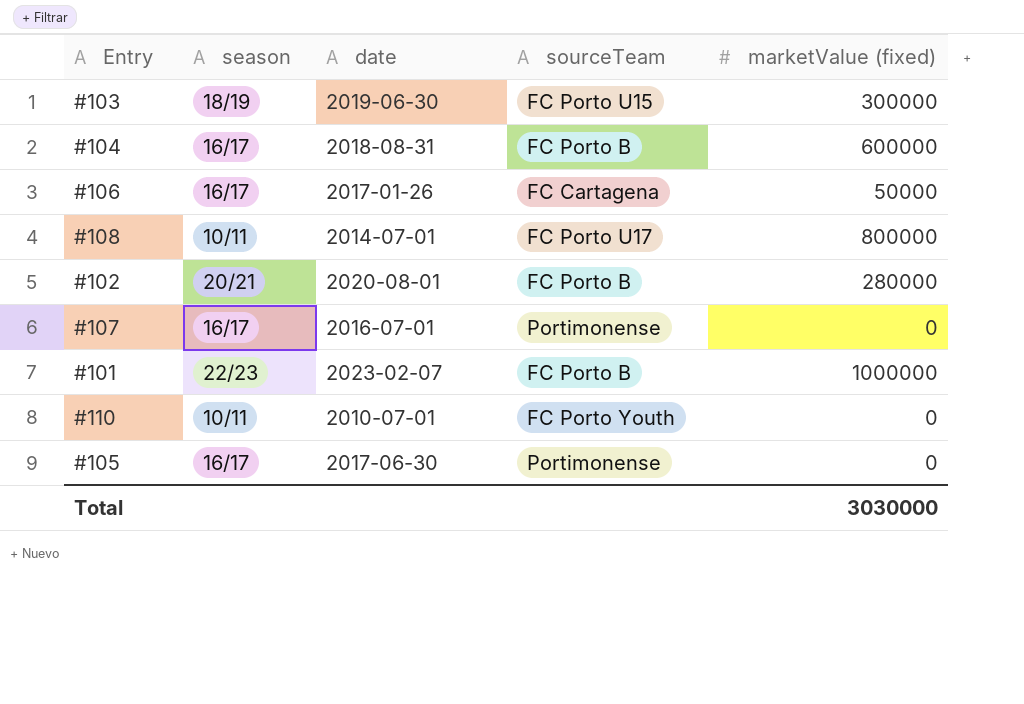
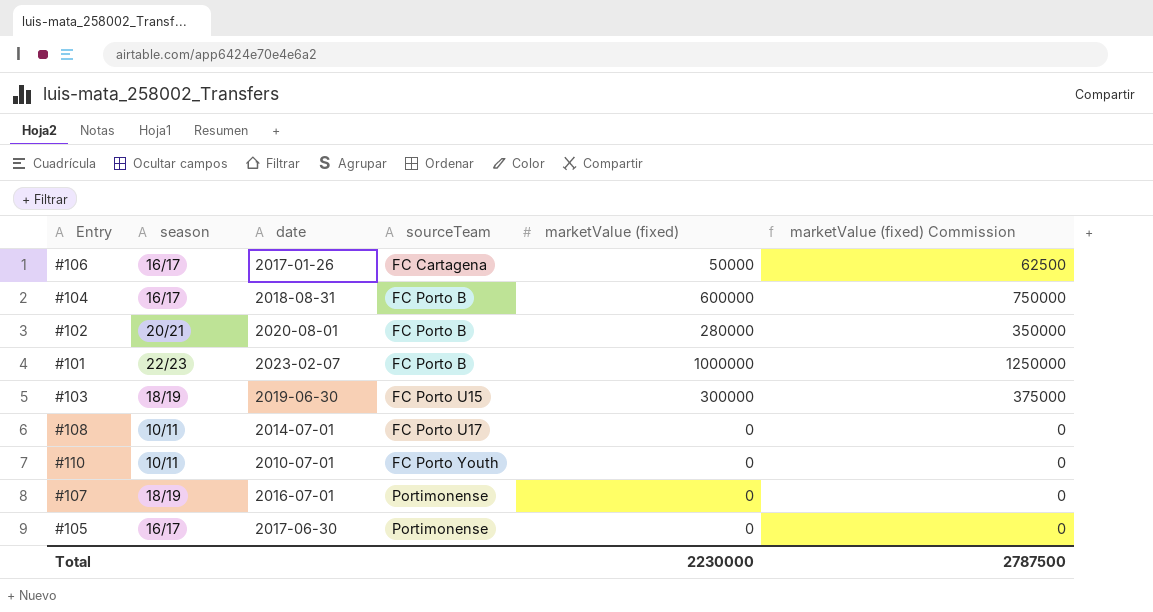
row order: none -> sourceTeam ascending
column marketValue (fixed) Commission | formula: none -> [marketValue (fixed)] * 1.25
#108 | marketValue (fixed): 800000 -> 0
#107 | season: 16/17 -> 18/19
Total | marketValue (fixed): 3030000 -> 2230000

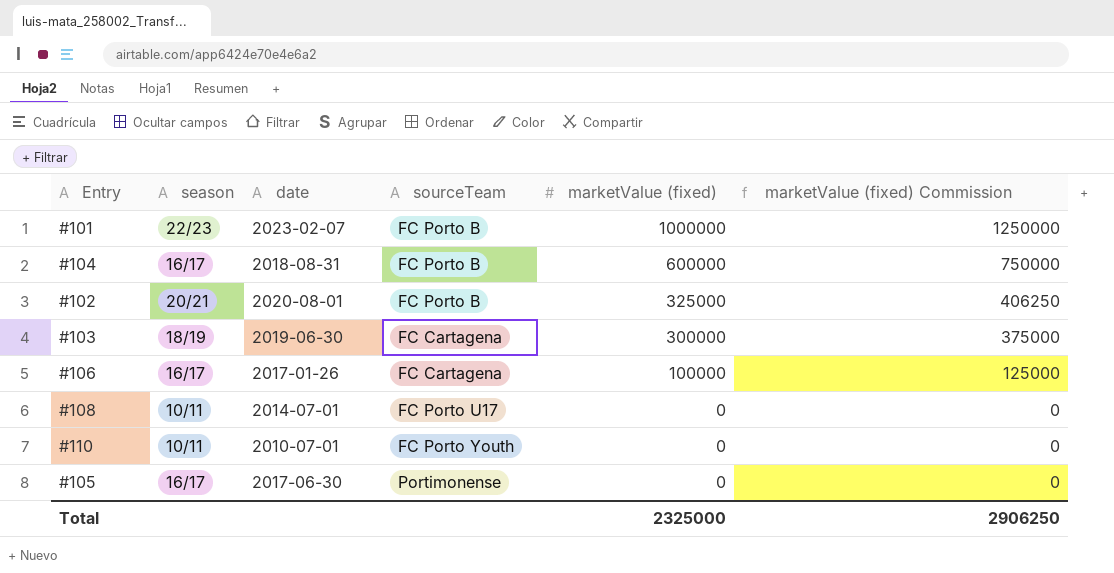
row order: sourceTeam ascending -> marketValue (fixed) descending
row #107: 18/19 | 2016-07-01 | Portimonense | 0 | 0 -> none
#102 | marketValue (fixed): 280000 -> 325000
#102 | marketValue (fixed) Commission: 350000 -> 406250
#103 | sourceTeam: FC Porto U15 -> FC Cartagena
#106 | marketValue (fixed): 50000 -> 100000
#106 | marketValue (fixed) Commission: 62500 -> 125000
Total | marketValue (fixed): 2230000 -> 2325000
Total | marketValue (fixed) Commission: 2787500 -> 2906250

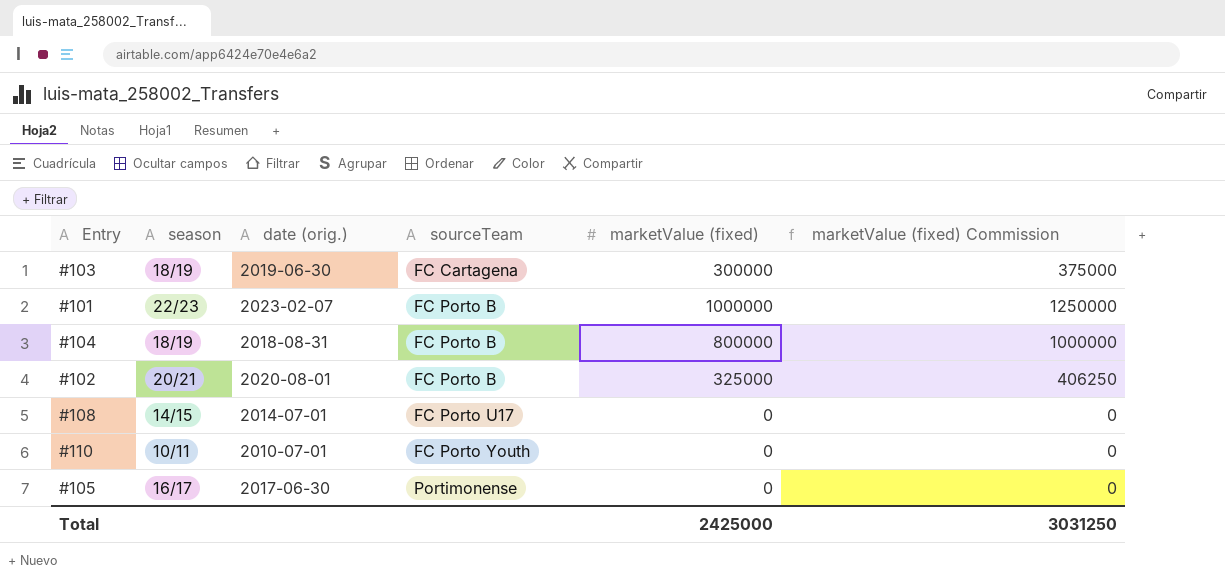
row order: marketValue (fixed) descending -> sourceTeam ascending
column name: date -> date (orig.)
row #106: 16/17 | 2017-01-26 | FC Cartagena | 100000 | 125000 -> none
#104 | season: 16/17 -> 18/19
#104 | marketValue (fixed): 600000 -> 800000
#104 | marketValue (fixed) Commission: 750000 -> 1000000
#108 | season: 10/11 -> 14/15
Total | marketValue (fixed): 2325000 -> 2425000
Total | marketValue (fixed) Commission: 2906250 -> 3031250

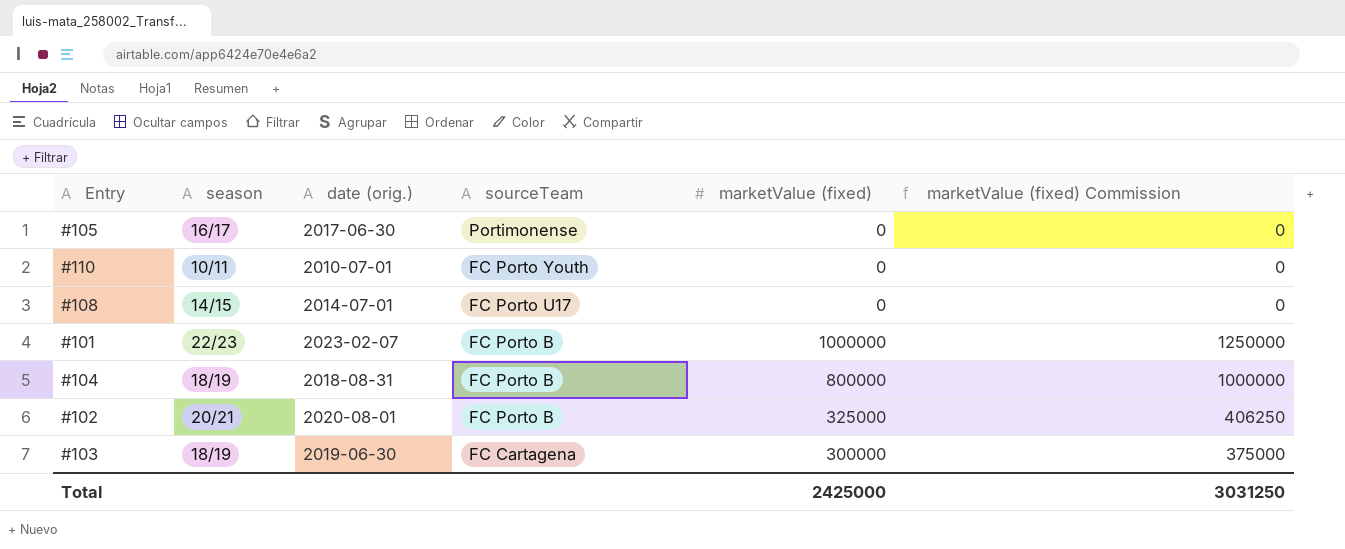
row order: sourceTeam ascending -> sourceTeam descending

